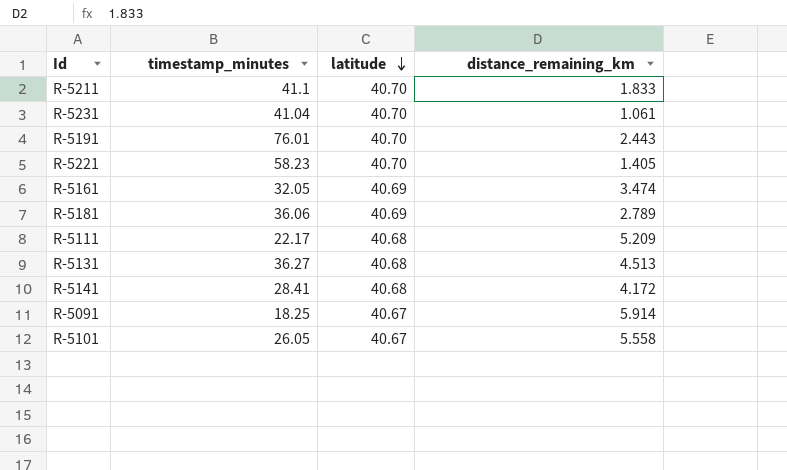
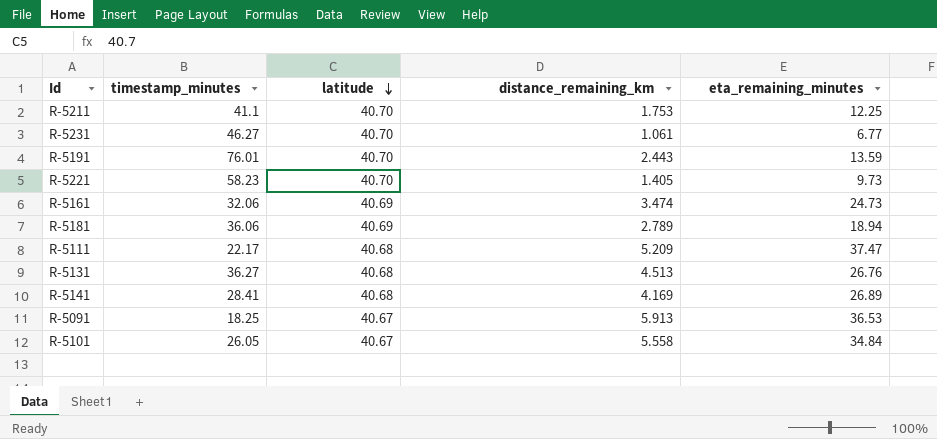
column eta_remaining_minutes | position: none -> 5
R-5211 | distance_remaining_km: 1.833 -> 1.753
R-5231 | timestamp_minutes: 41.04 -> 46.27
R-5161 | timestamp_minutes: 32.05 -> 32.06
R-5141 | distance_remaining_km: 4.172 -> 4.169
R-5091 | distance_remaining_km: 5.914 -> 5.913

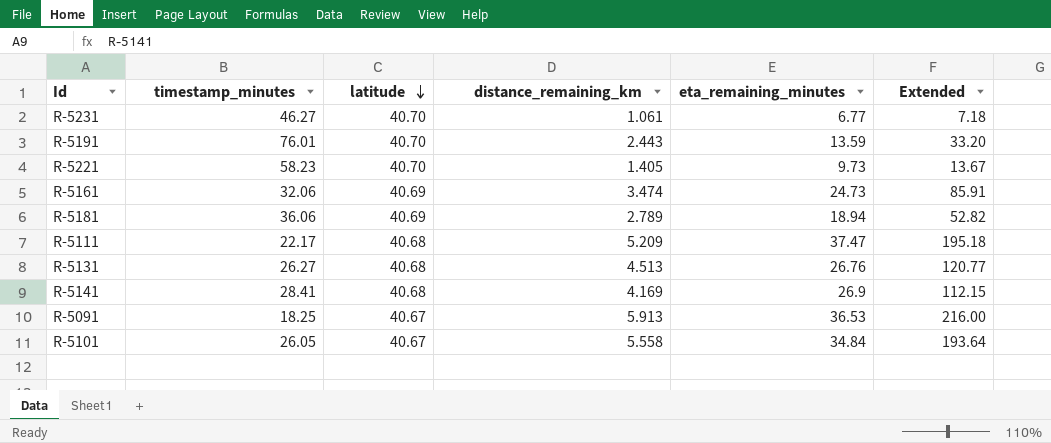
column Extended | formula: none -> [distance_remaining_km] * [eta_remaining_minutes]
row R-5211: 41.1 | 40.70 | 1.753 | 12.25 -> none
R-5131 | timestamp_minutes: 36.27 -> 26.27
R-5141 | eta_remaining_minutes: 26.89 -> 26.9

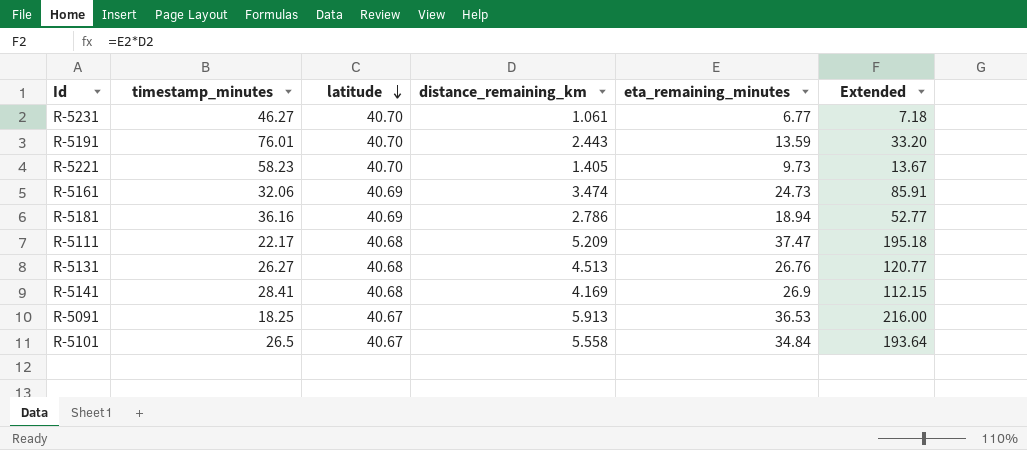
R-5181 | timestamp_minutes: 36.06 -> 36.16
R-5181 | distance_remaining_km: 2.789 -> 2.786
R-5181 | Extended: 52.82 -> 52.77
R-5101 | timestamp_minutes: 26.05 -> 26.5

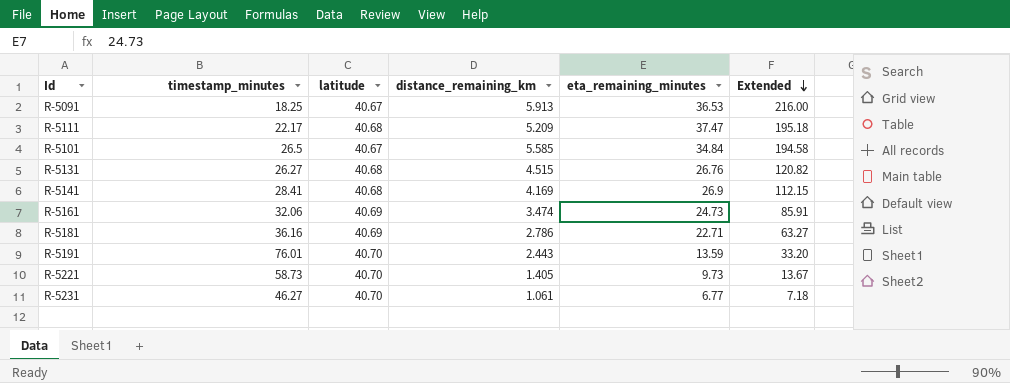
row order: latitude descending -> Extended descending
R-5101 | distance_remaining_km: 5.558 -> 5.585
R-5101 | Extended: 193.64 -> 194.58
R-5131 | distance_remaining_km: 4.513 -> 4.515
R-5131 | Extended: 120.77 -> 120.82
R-5181 | eta_remaining_minutes: 18.94 -> 22.71
R-5181 | Extended: 52.77 -> 63.27
R-5221 | timestamp_minutes: 58.23 -> 58.73

